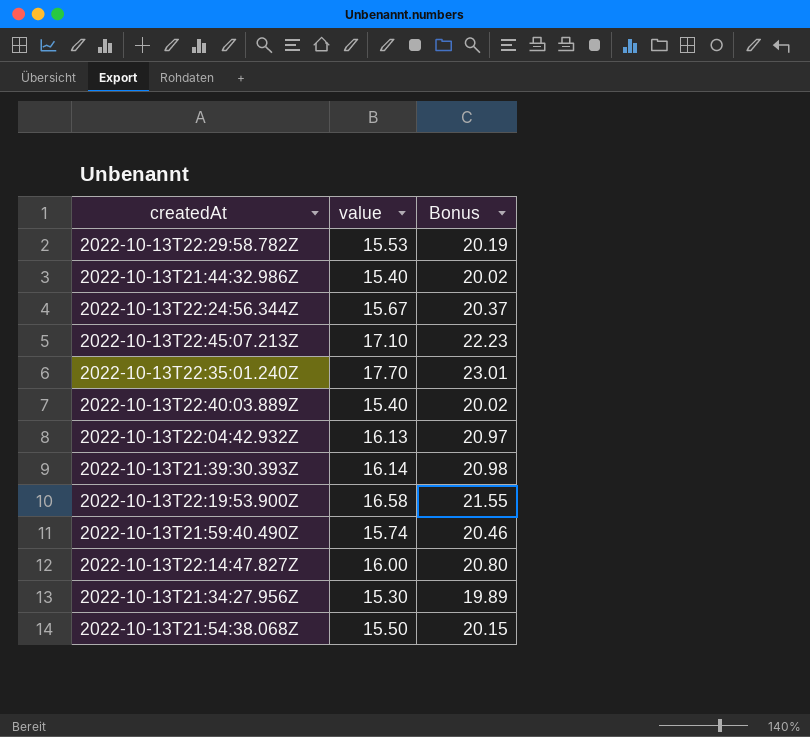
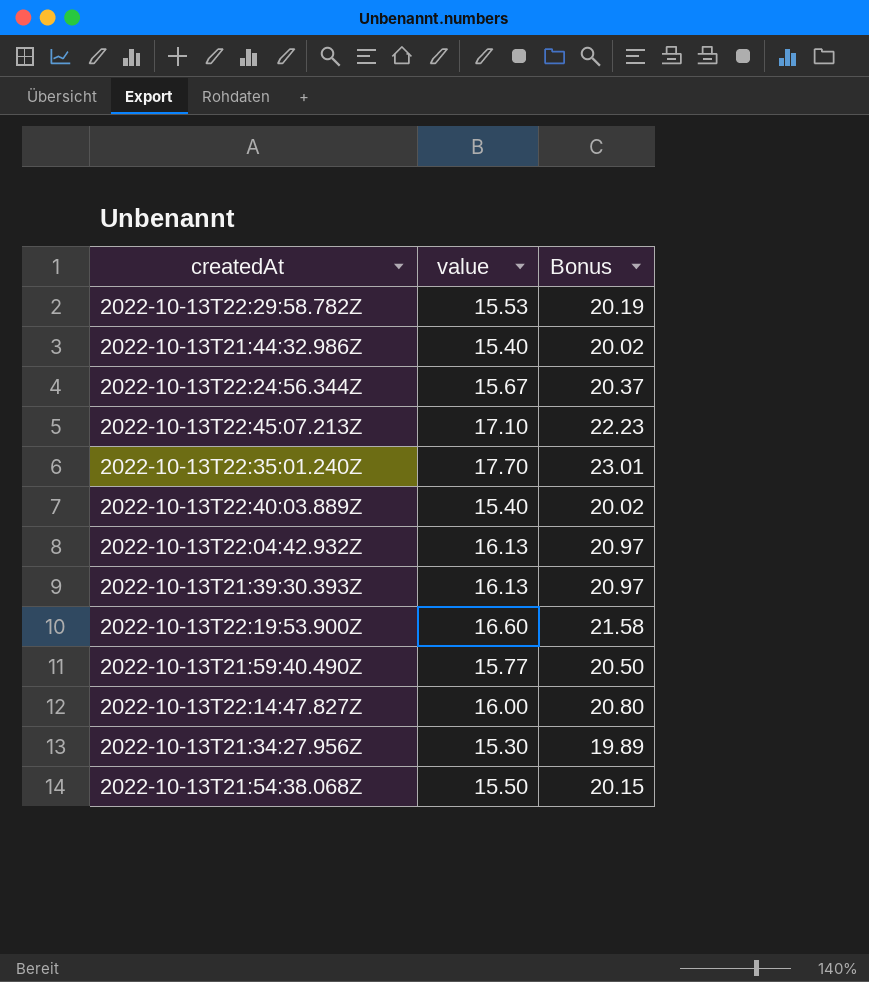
2022-10-13T21:39:30.393Z | value: 16.14 -> 16.13
2022-10-13T21:39:30.393Z | Bonus: 20.98 -> 20.97
2022-10-13T22:19:53.900Z | value: 16.58 -> 16.60
2022-10-13T22:19:53.900Z | Bonus: 21.55 -> 21.58
2022-10-13T21:59:40.490Z | value: 15.74 -> 15.77
2022-10-13T21:59:40.490Z | Bonus: 20.46 -> 20.50

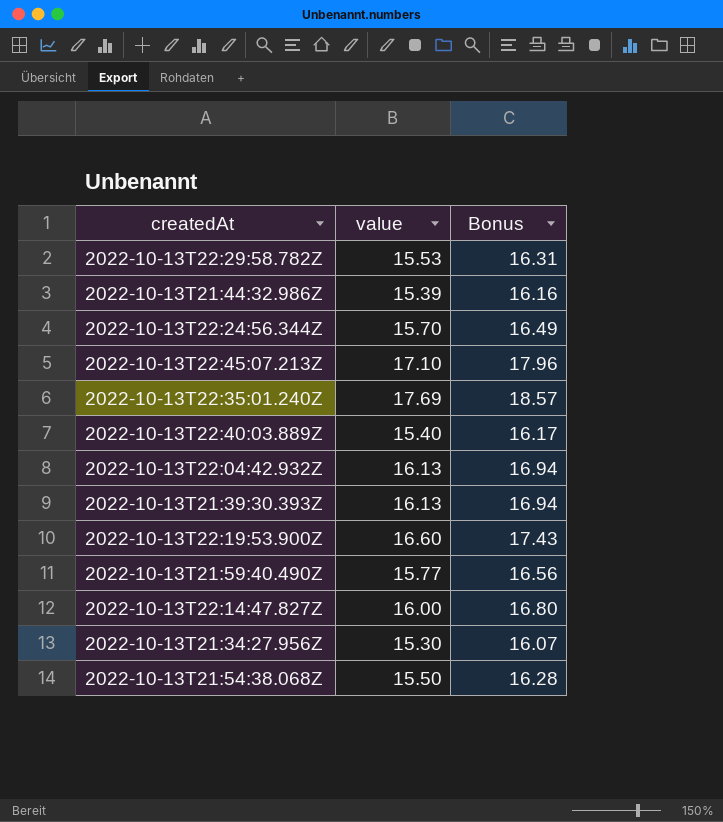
column Bonus | formula: [value] * 1.3 -> [value] * 1.05
2022-10-13T21:44:32.986Z | value: 15.40 -> 15.39
2022-10-13T22:24:56.344Z | value: 15.67 -> 15.70
2022-10-13T22:35:01.240Z | value: 17.70 -> 17.69

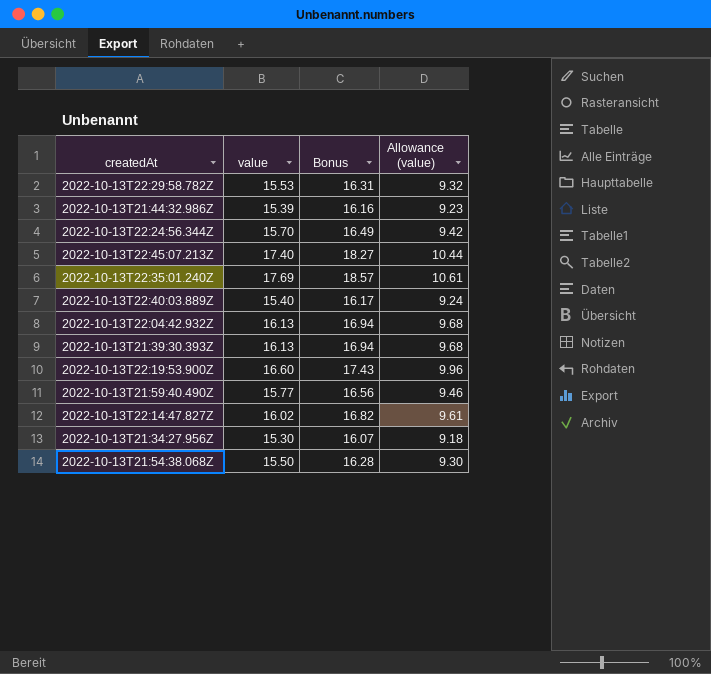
column Allowance (value) | formula: none -> [value] * 0.6
2022-10-13T22:45:07.213Z | value: 17.10 -> 17.40
2022-10-13T22:45:07.213Z | Bonus: 17.96 -> 18.27
2022-10-13T22:14:47.827Z | value: 16.00 -> 16.02
2022-10-13T22:14:47.827Z | Bonus: 16.80 -> 16.82

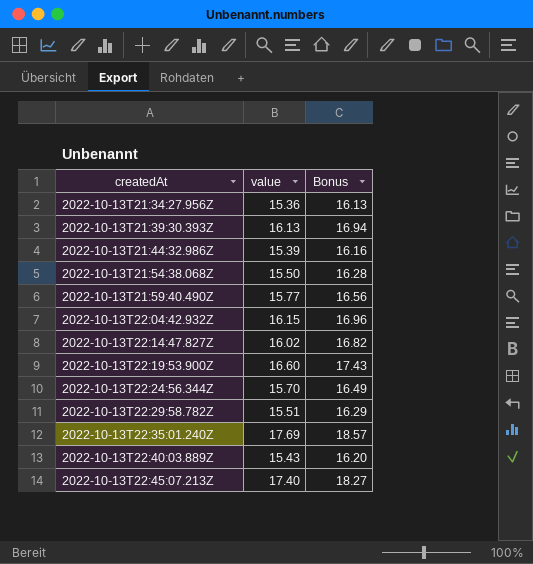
row order: none -> createdAt ascending
column Allowance (value) | formula: [value] * 0.6 -> none
2022-10-13T21:34:27.956Z | value: 15.30 -> 15.36
2022-10-13T21:34:27.956Z | Bonus: 16.07 -> 16.13
2022-10-13T22:04:42.932Z | value: 16.13 -> 16.15
2022-10-13T22:04:42.932Z | Bonus: 16.94 -> 16.96
2022-10-13T22:29:58.782Z | value: 15.53 -> 15.51
2022-10-13T22:29:58.782Z | Bonus: 16.31 -> 16.29
2022-10-13T22:40:03.889Z | value: 15.40 -> 15.43
2022-10-13T22:40:03.889Z | Bonus: 16.17 -> 16.20

